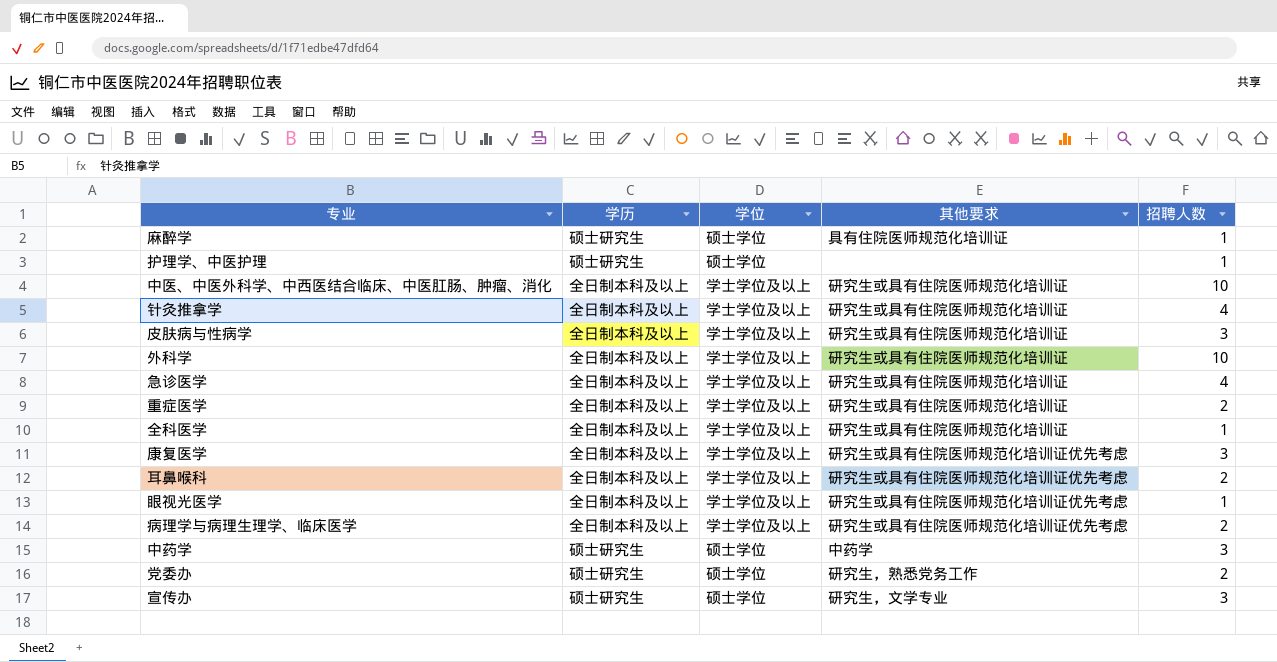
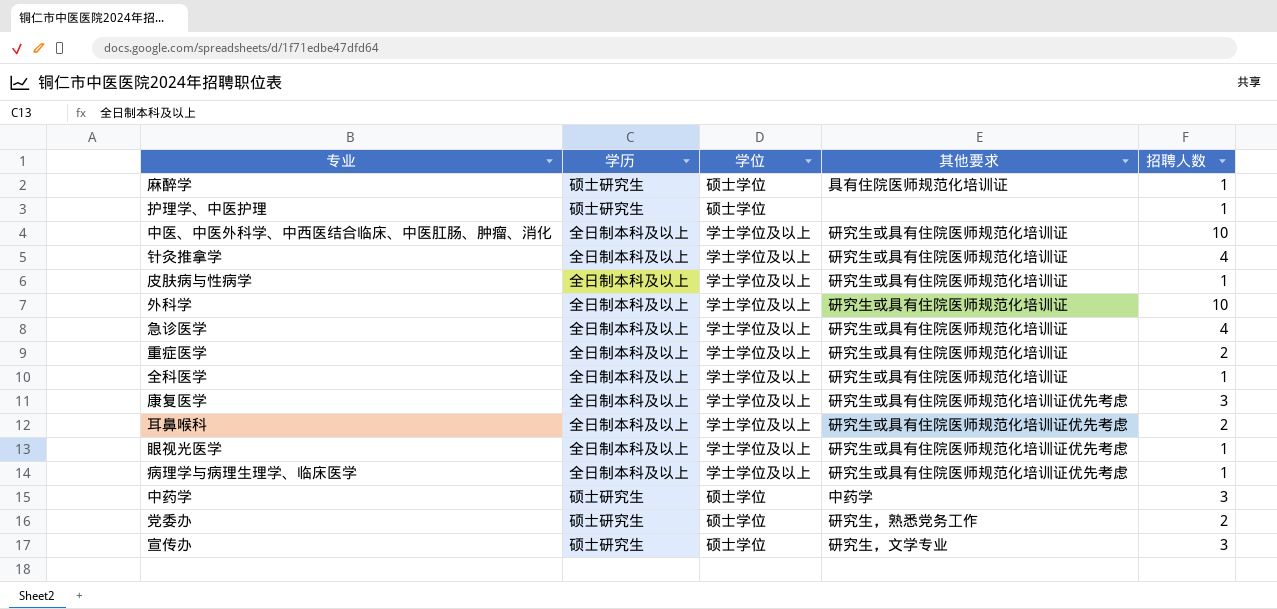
皮肤病与性病学 | 招聘人数: 3 -> 1
病理学与病理生理学、临床医学 | 招聘人数: 2 -> 1

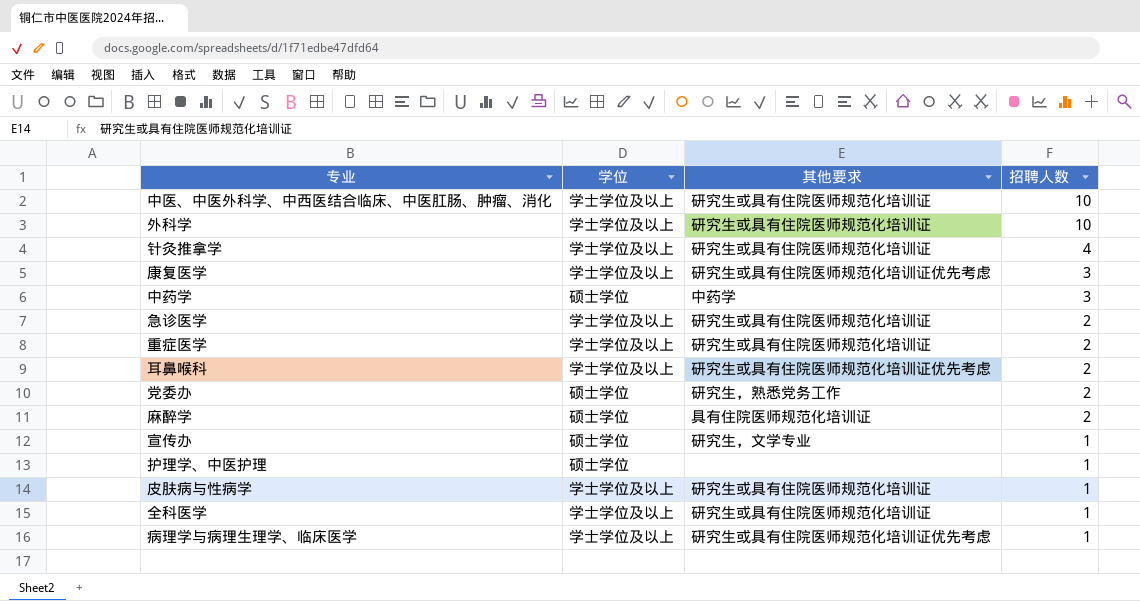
row order: none -> 招聘人数 descending
column 学历 | position: 2 -> none
row 眼视光医学: 全日制本科及以上 | 学士学位及以上 | 研究生或具有住院医师规范化培训证优先考虑 | 1 -> none
急诊医学 | 招聘人数: 4 -> 2
麻醉学 | 招聘人数: 1 -> 2
宣传办 | 招聘人数: 3 -> 1

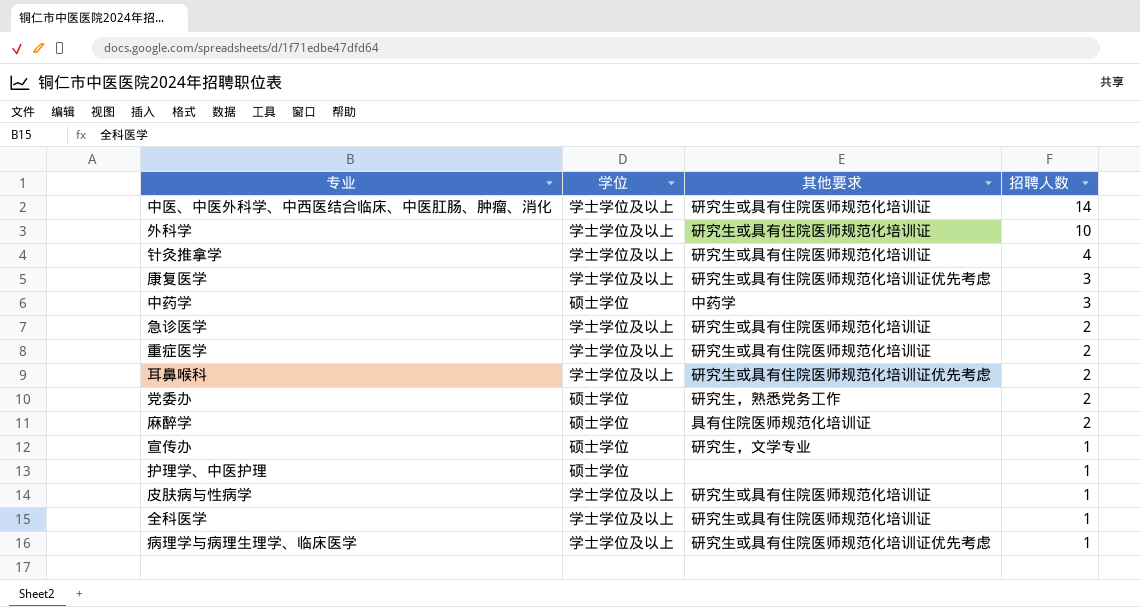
中医、中医外科学、中西医结合临床、中医肛肠、肿瘤、消化 | 招聘人数: 10 -> 14

